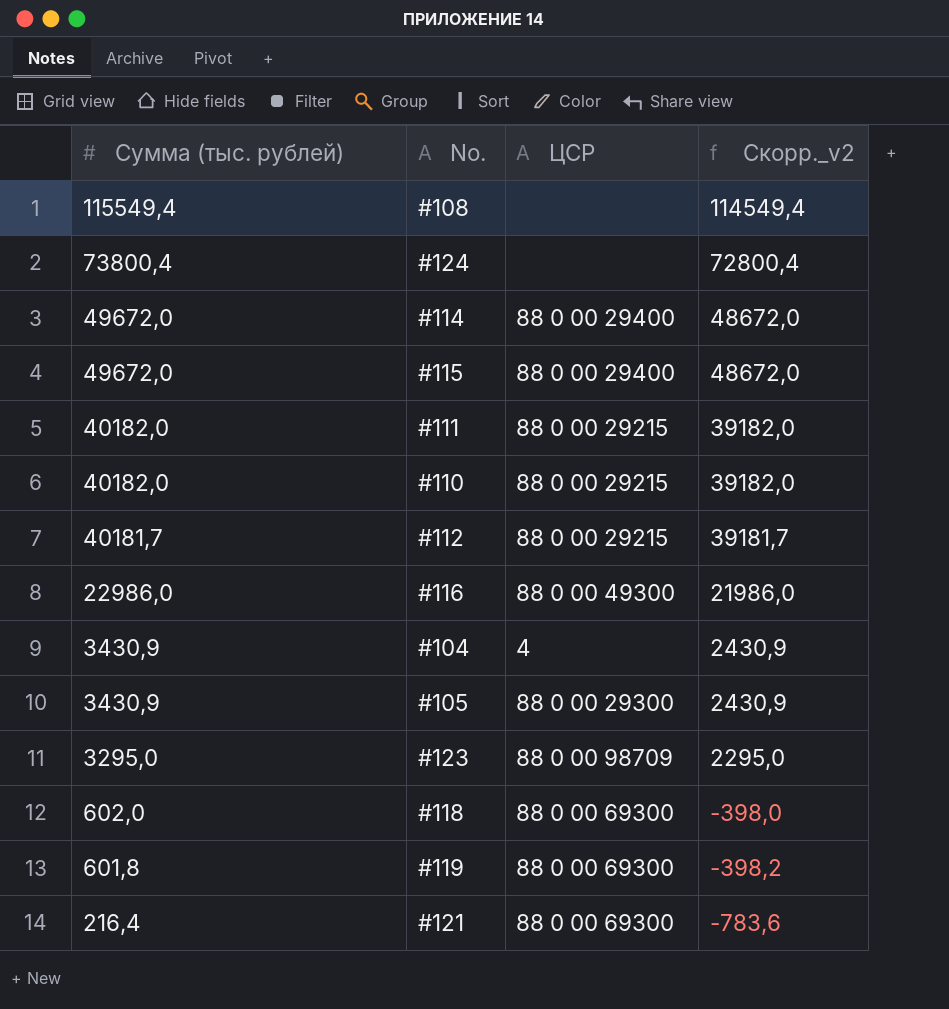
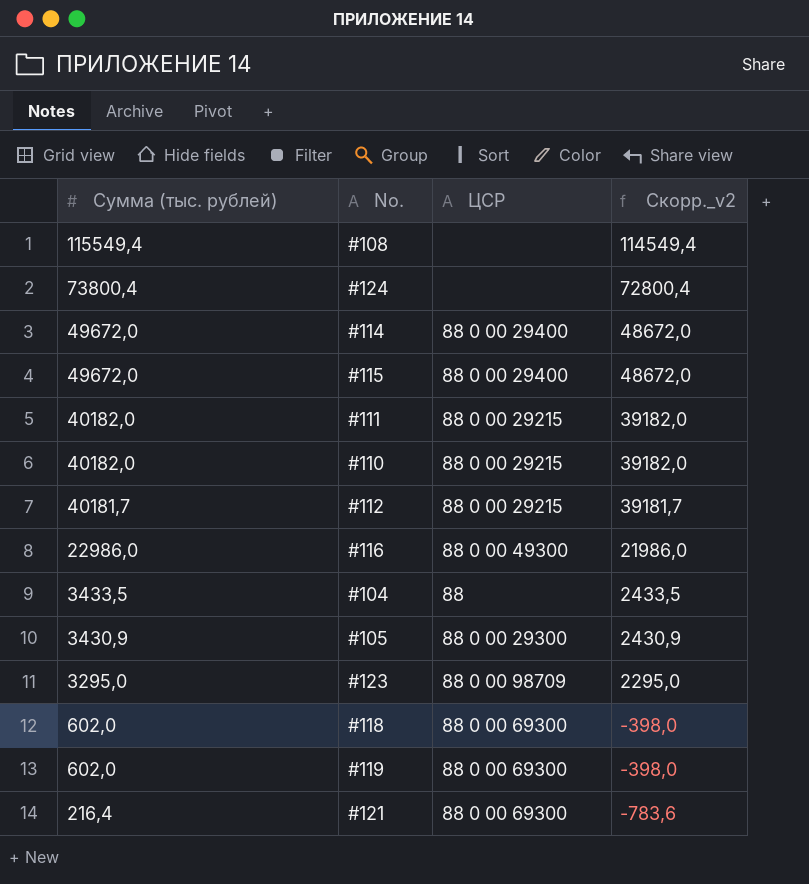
#104 | Сумма (тыс. рублей): 3430,9 -> 3433,5
#104 | ЦСР: 4 -> 88
#104 | Скорр._v2: 2430,9 -> 2433,5
#119 | Сумма (тыс. рублей): 601,8 -> 602,0
#119 | Скорр._v2: -398,2 -> -398,0

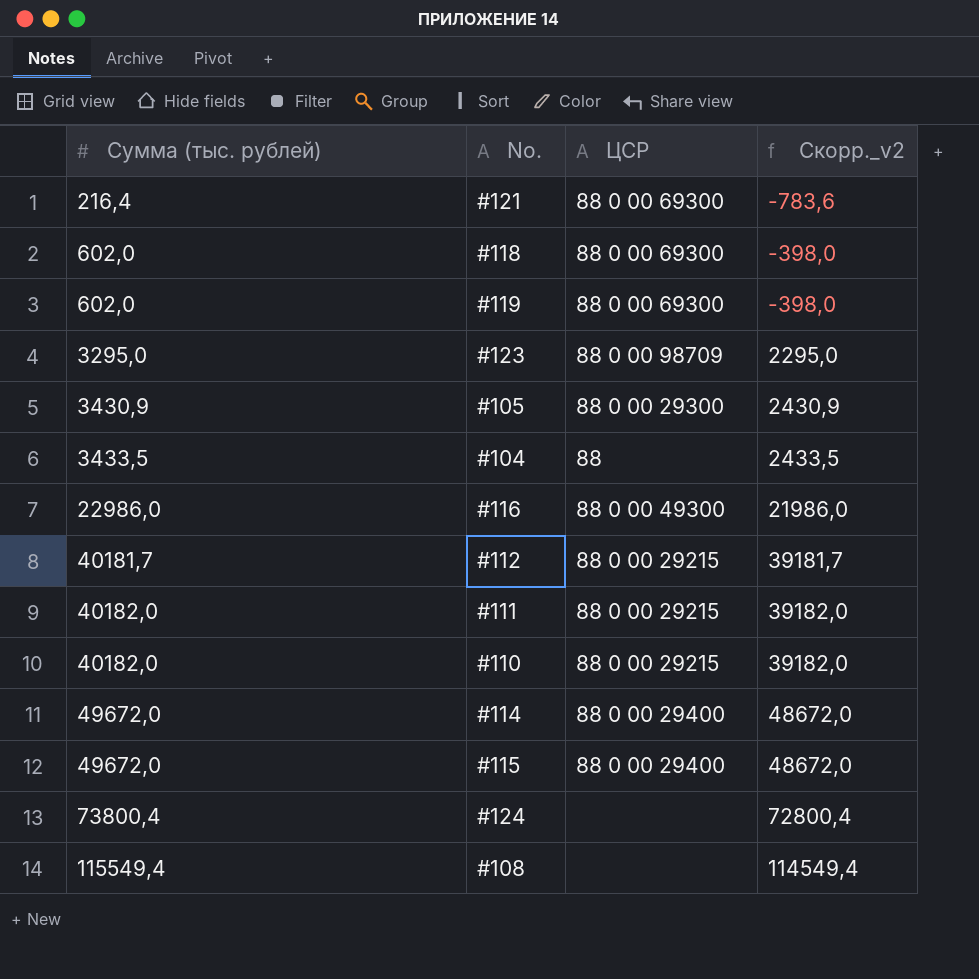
row order: Сумма (тыс. рублей) descending -> Сумма (тыс. рублей) ascending

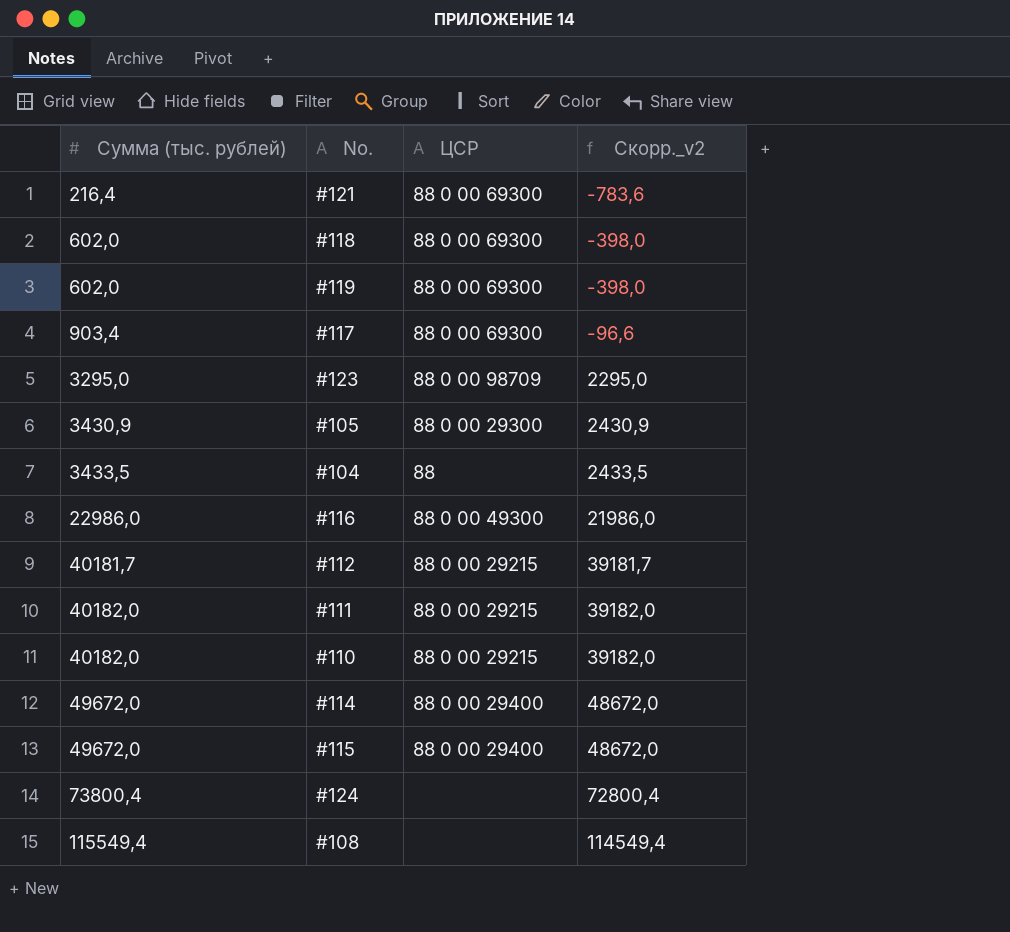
row #117: none -> 903,4 | 88 0 00 69300 | -96,6

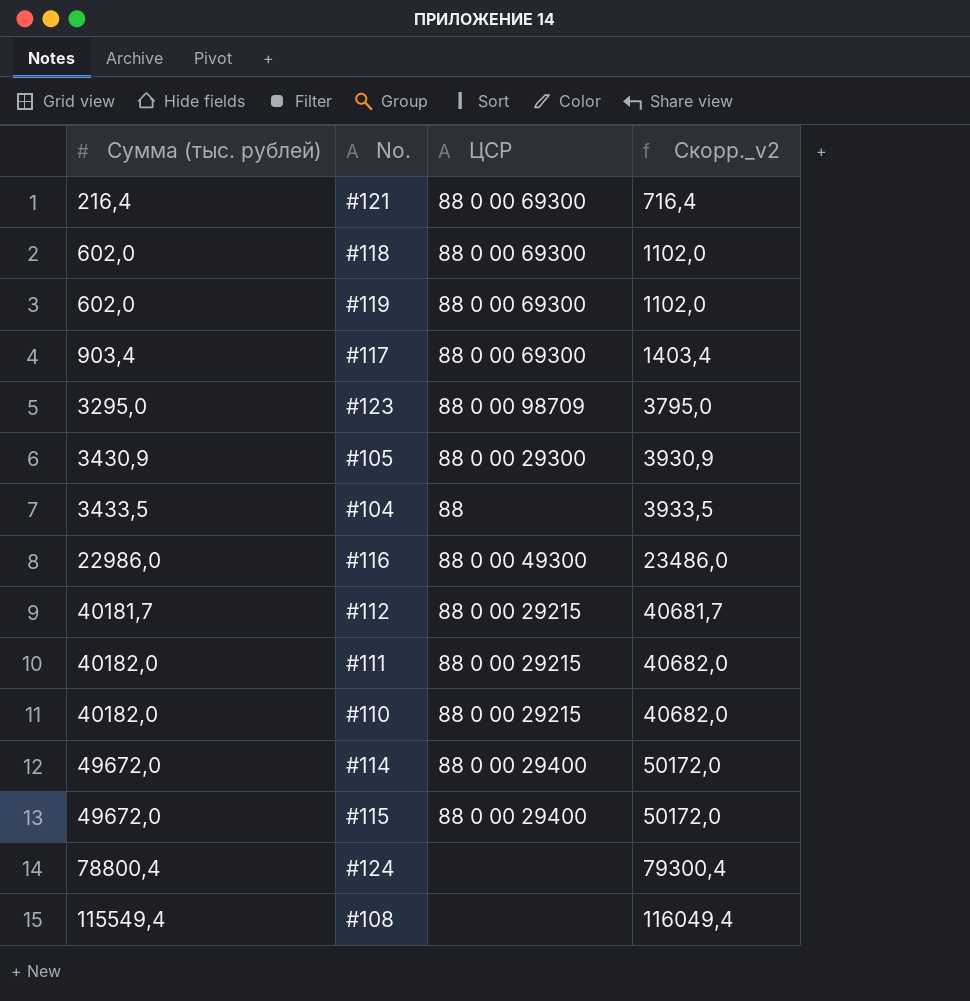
column Скорр._v2 | formula: [Сумма (тыс. рублей)] - 1000 -> [Сумма (тыс. рублей)] + 500
#124 | Сумма (тыс. рублей): 73800,4 -> 78800,4

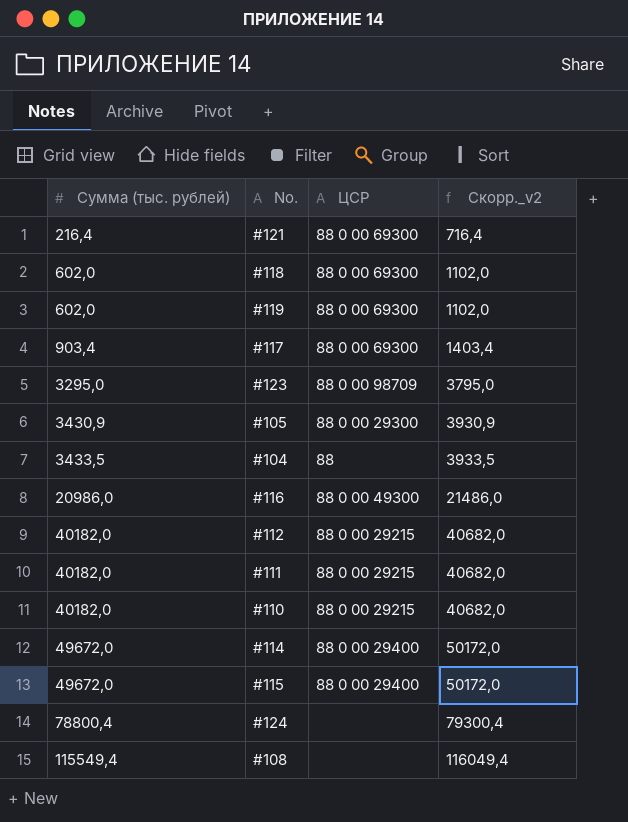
#116 | Сумма (тыс. рублей): 22986,0 -> 20986,0
#116 | Скорр._v2: 23486,0 -> 21486,0
#112 | Сумма (тыс. рублей): 40181,7 -> 40182,0
#112 | Скорр._v2: 40681,7 -> 40682,0

